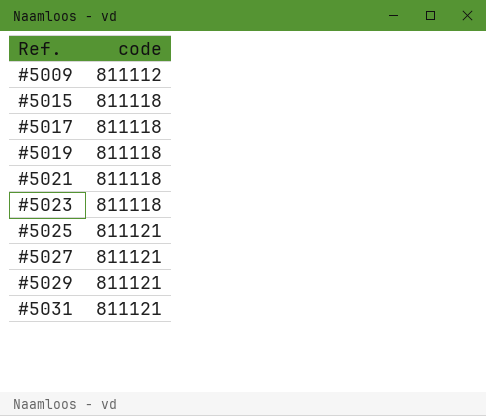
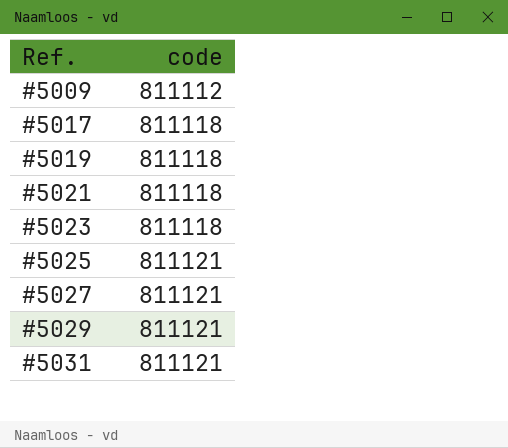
row #5015: 811118 -> none

